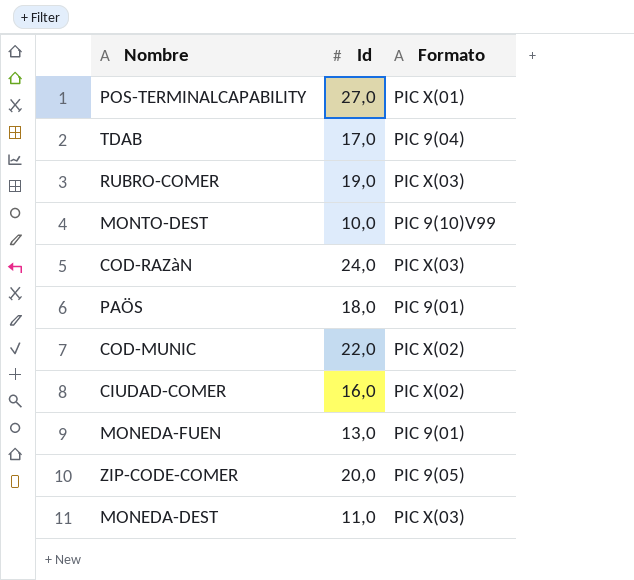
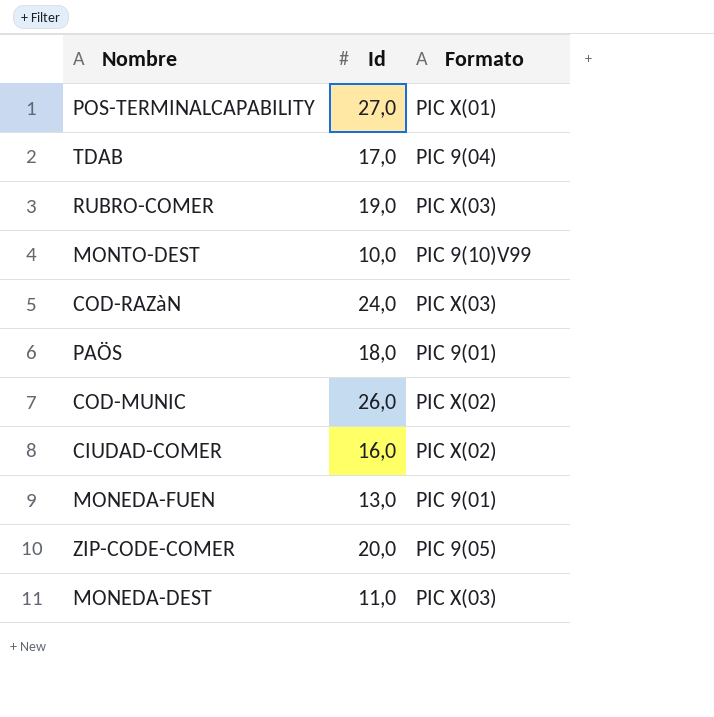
COD-MUNIC | Id: 22,0 -> 26,0

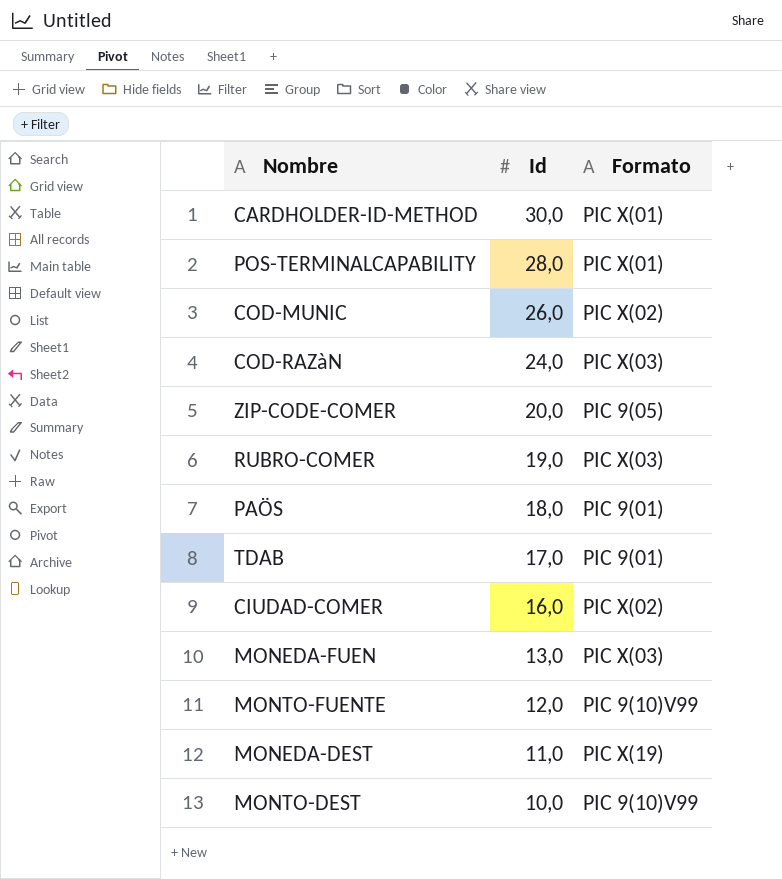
row order: none -> Id descending
row CARDHOLDER-ID-METHOD: none -> 30,0 | PIC X(01)
POS-TERMINALCAPABILITY | Id: 27,0 -> 28,0
TDAB | Formato: PIC 9(04) -> PIC 9(01)
MONEDA-FUEN | Formato: PIC 9(01) -> PIC X(03)
row MONTO-FUENTE: none -> 12,0 | PIC 9(10)V99
MONEDA-DEST | Formato: PIC X(03) -> PIC X(19)

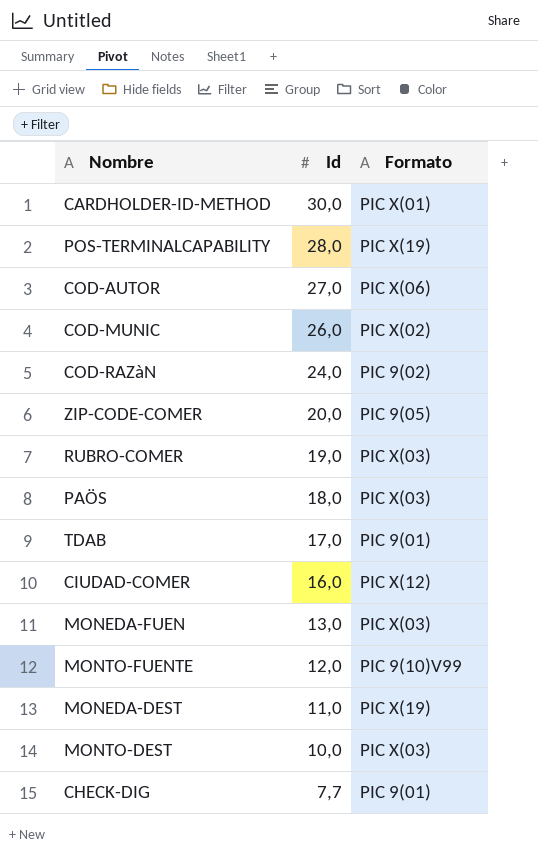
POS-TERMINALCAPABILITY | Formato: PIC X(01) -> PIC X(19)
row COD-AUTOR: none -> 27,0 | PIC X(06)
COD-RAZàN | Formato: PIC X(03) -> PIC 9(02)
PAÖS | Formato: PIC 9(01) -> PIC X(03)
CIUDAD-COMER | Formato: PIC X(02) -> PIC X(12)
MONTO-DEST | Formato: PIC 9(10)V99 -> PIC X(03)
row CHECK-DIG: none -> 7,7 | PIC 9(01)

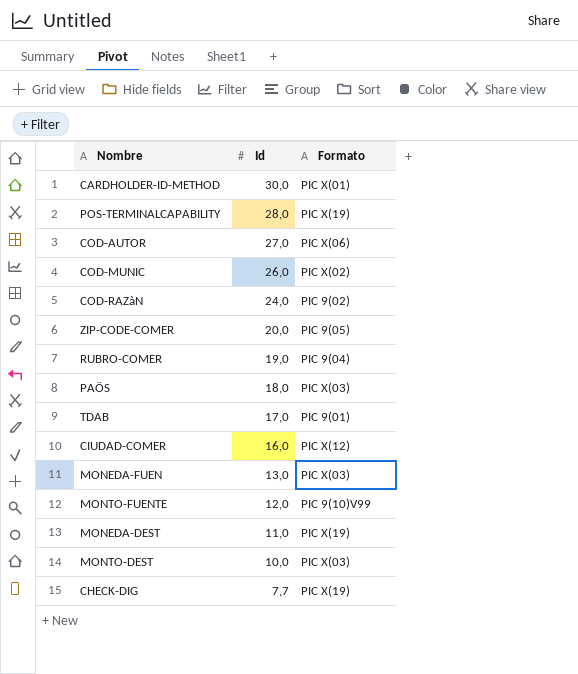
RUBRO-COMER | Formato: PIC X(03) -> PIC 9(04)
CHECK-DIG | Formato: PIC 9(01) -> PIC X(19)

